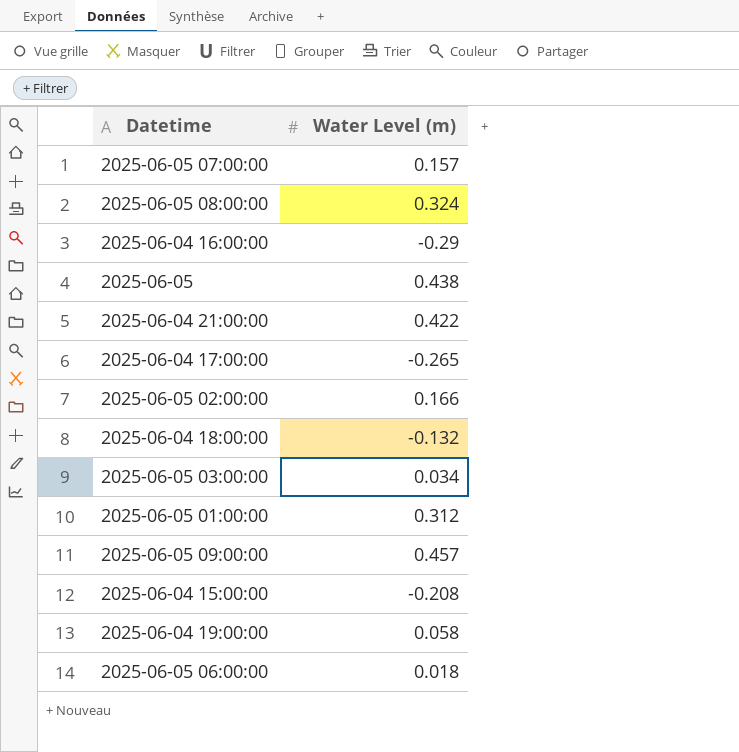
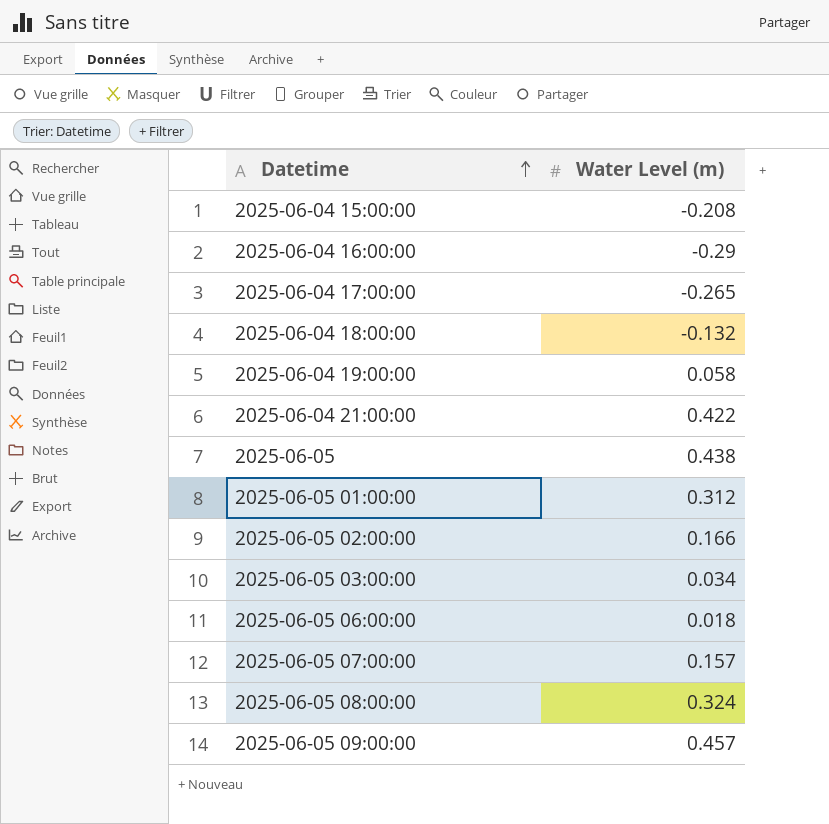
row order: none -> Datetime ascending

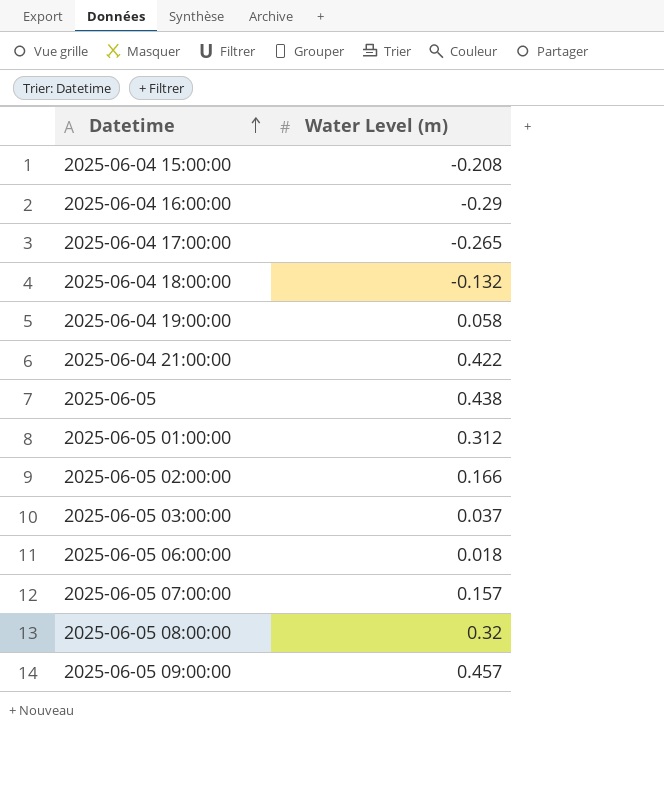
2025-06-05 03:00:00 | Water Level (m): 0.034 -> 0.037
2025-06-05 08:00:00 | Water Level (m): 0.324 -> 0.32

